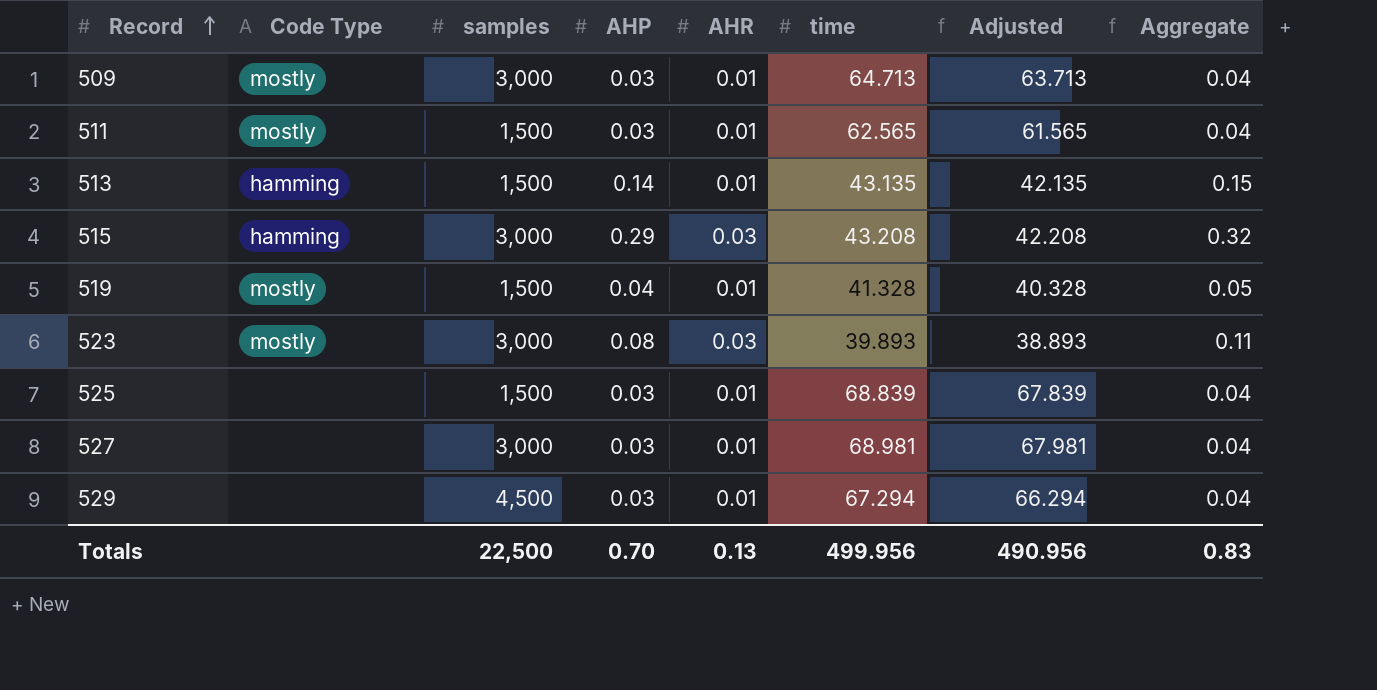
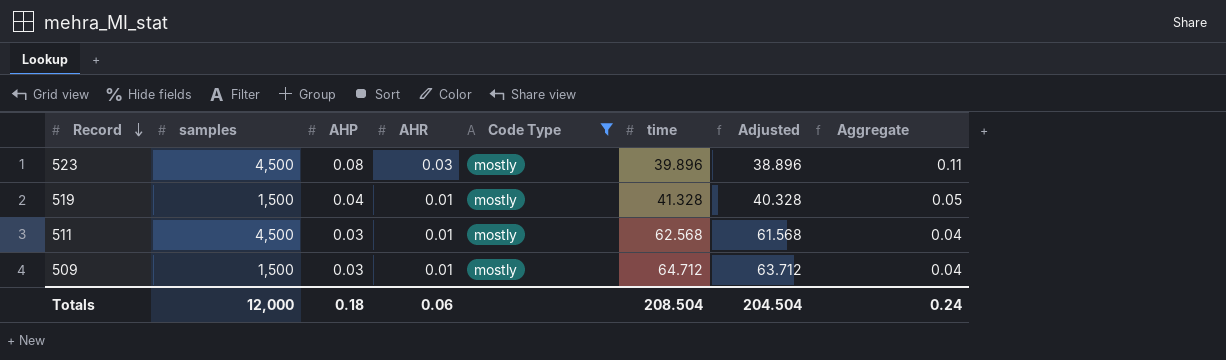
filter: none -> Code Type = mostly
row order: Record ascending -> Record descending
column Code Type | position: 2 -> 5
523 | samples: 3,000 -> 4,500
523 | time: 39.893 -> 39.896
523 | Adjusted: 38.893 -> 38.896
511 | samples: 1,500 -> 4,500
511 | time: 62.565 -> 62.568
511 | Adjusted: 61.565 -> 61.568
509 | samples: 3,000 -> 1,500
509 | time: 64.713 -> 64.712
509 | Adjusted: 63.713 -> 63.712
Totals | samples: 22,500 -> 12,000
Totals | AHP: 0.70 -> 0.18
Totals | AHR: 0.13 -> 0.06
Totals | time: 499.956 -> 208.504
Totals | Adjusted: 490.956 -> 204.504
Totals | Aggregate: 0.83 -> 0.24

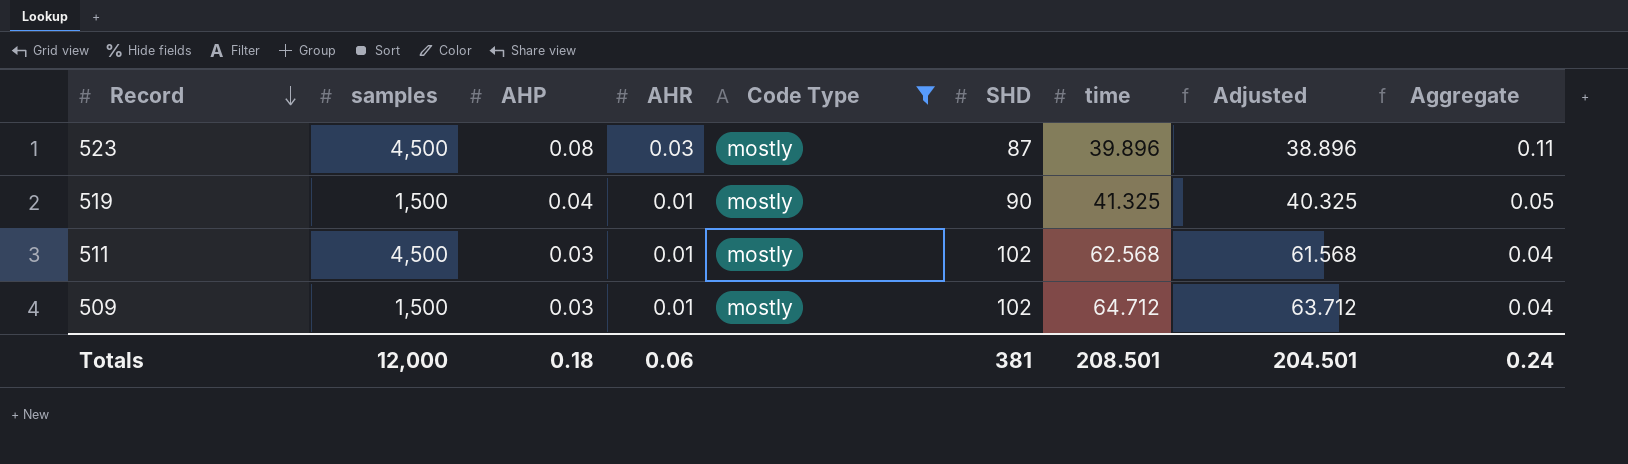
column SHD | position: none -> 6
519 | time: 41.328 -> 41.325
519 | Adjusted: 40.328 -> 40.325
Totals | time: 208.504 -> 208.501
Totals | Adjusted: 204.504 -> 204.501

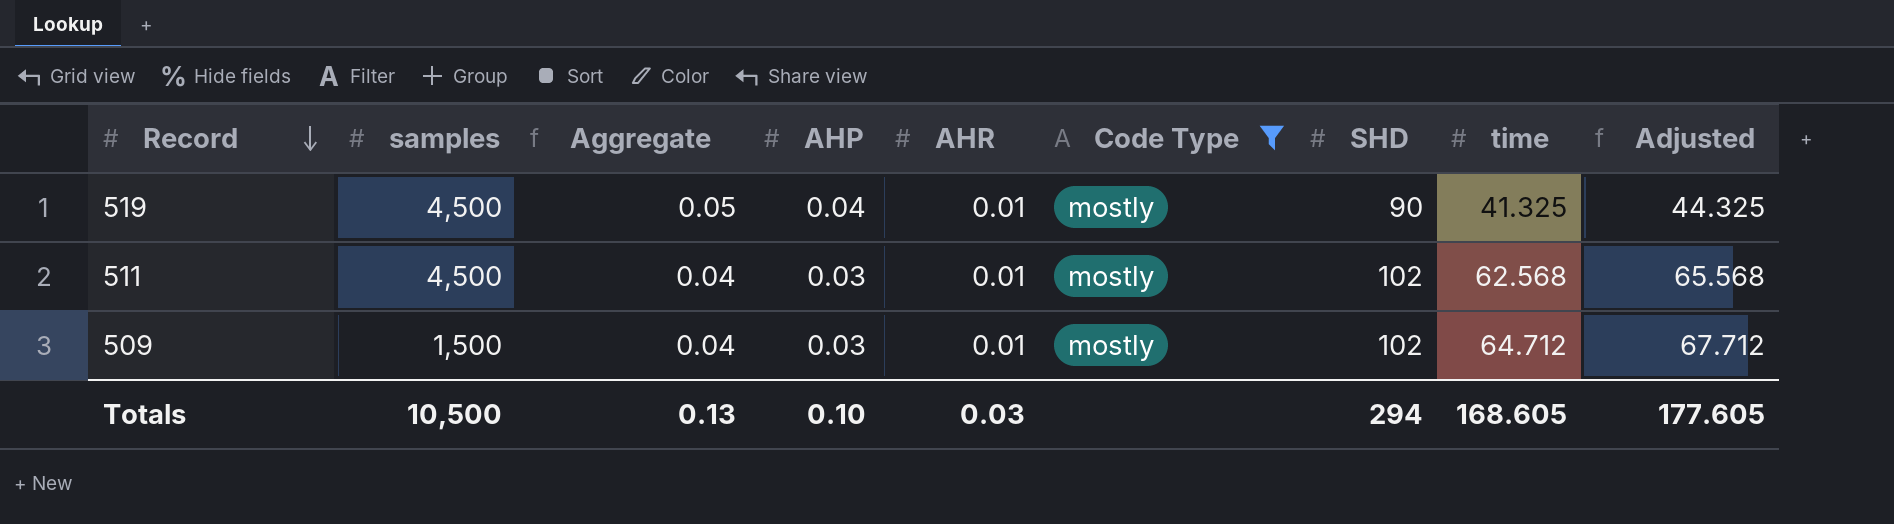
column Aggregate | position: 9 -> 3
column Adjusted | formula: [time] - 1 -> [time] + 3
row 523: 4,500 | 0.08 | 0.03 | mostly | 87 | 39.896 | 38.896 | 0.11 -> none
519 | samples: 1,500 -> 4,500
Totals | samples: 12,000 -> 10,500
Totals | Aggregate: 0.24 -> 0.13
Totals | AHP: 0.18 -> 0.10
Totals | AHR: 0.06 -> 0.03
Totals | SHD: 381 -> 294
Totals | time: 208.501 -> 168.605
Totals | Adjusted: 204.501 -> 177.605

